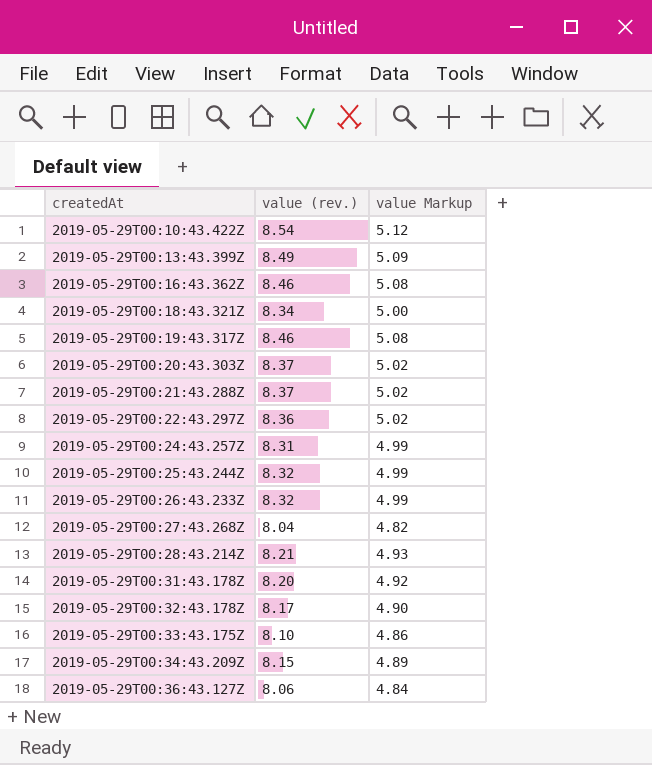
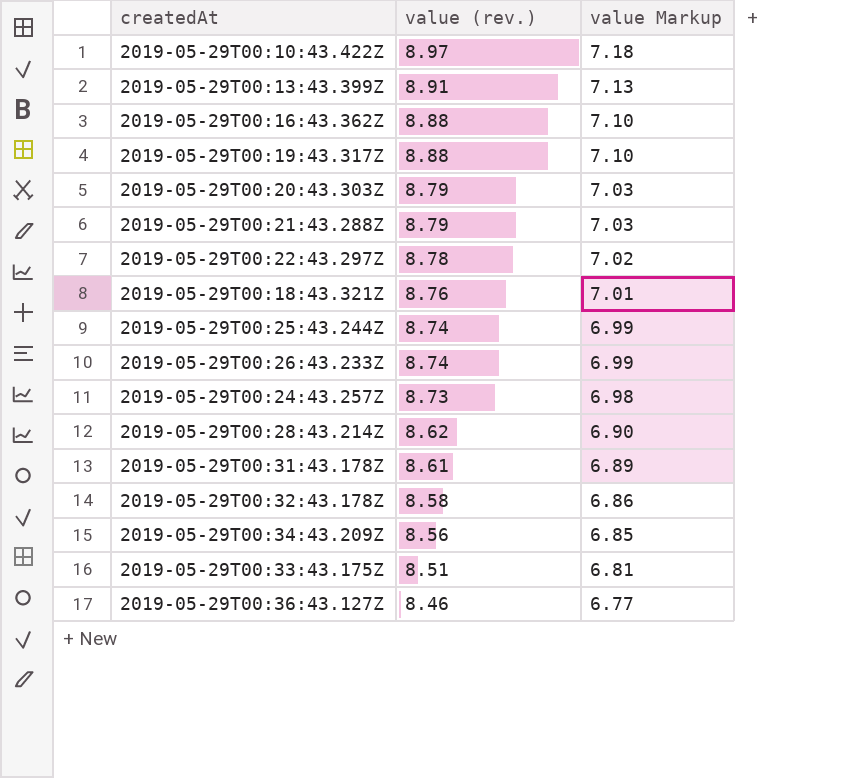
row order: createdAt ascending -> value (rev.) descending
column value Markup | formula: [value (rev.)] * 0.6 -> [value (rev.)] * 0.8
row 2019-05-29T00:27:43.268Z: 8.04 | 4.82 -> none
2019-05-29T00:10:43.422Z | value (rev.): 8.54 -> 8.97
2019-05-29T00:13:43.399Z | value (rev.): 8.49 -> 8.91
2019-05-29T00:16:43.362Z | value (rev.): 8.46 -> 8.88
2019-05-29T00:19:43.317Z | value (rev.): 8.46 -> 8.88
2019-05-29T00:20:43.303Z | value (rev.): 8.37 -> 8.79
2019-05-29T00:21:43.288Z | value (rev.): 8.37 -> 8.79
2019-05-29T00:22:43.297Z | value (rev.): 8.36 -> 8.78
2019-05-29T00:18:43.321Z | value (rev.): 8.34 -> 8.76
2019-05-29T00:25:43.244Z | value (rev.): 8.32 -> 8.74
2019-05-29T00:26:43.233Z | value (rev.): 8.32 -> 8.74
2019-05-29T00:24:43.257Z | value (rev.): 8.31 -> 8.73
2019-05-29T00:28:43.214Z | value (rev.): 8.21 -> 8.62
2019-05-29T00:31:43.178Z | value (rev.): 8.20 -> 8.61
2019-05-29T00:32:43.178Z | value (rev.): 8.17 -> 8.58
2019-05-29T00:34:43.209Z | value (rev.): 8.15 -> 8.56
2019-05-29T00:33:43.175Z | value (rev.): 8.10 -> 8.51
2019-05-29T00:36:43.127Z | value (rev.): 8.06 -> 8.46

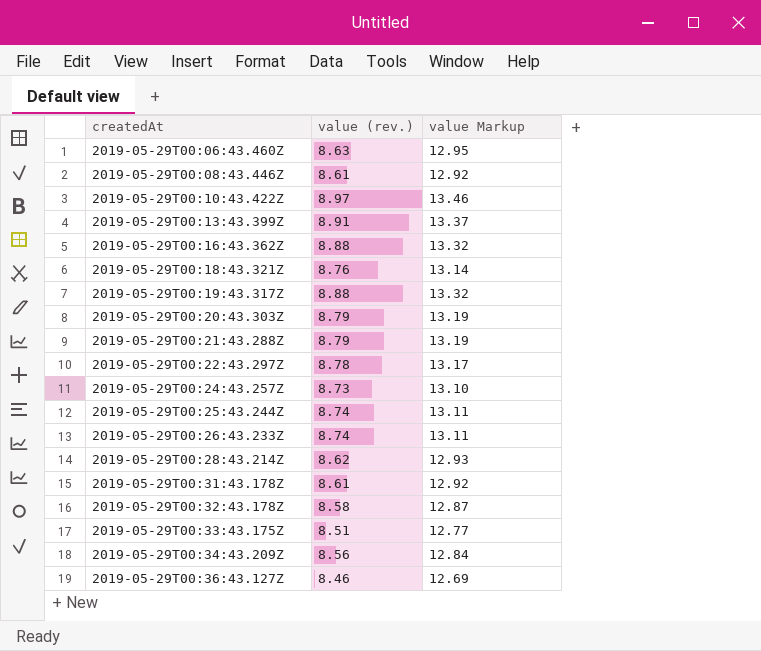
row order: value (rev.) descending -> createdAt ascending
column value Markup | formula: [value (rev.)] * 0.8 -> [value (rev.)] * 1.5
row 2019-05-29T00:06:43.460Z: none -> 8.63 | 12.95
row 2019-05-29T00:08:43.446Z: none -> 8.61 | 12.92

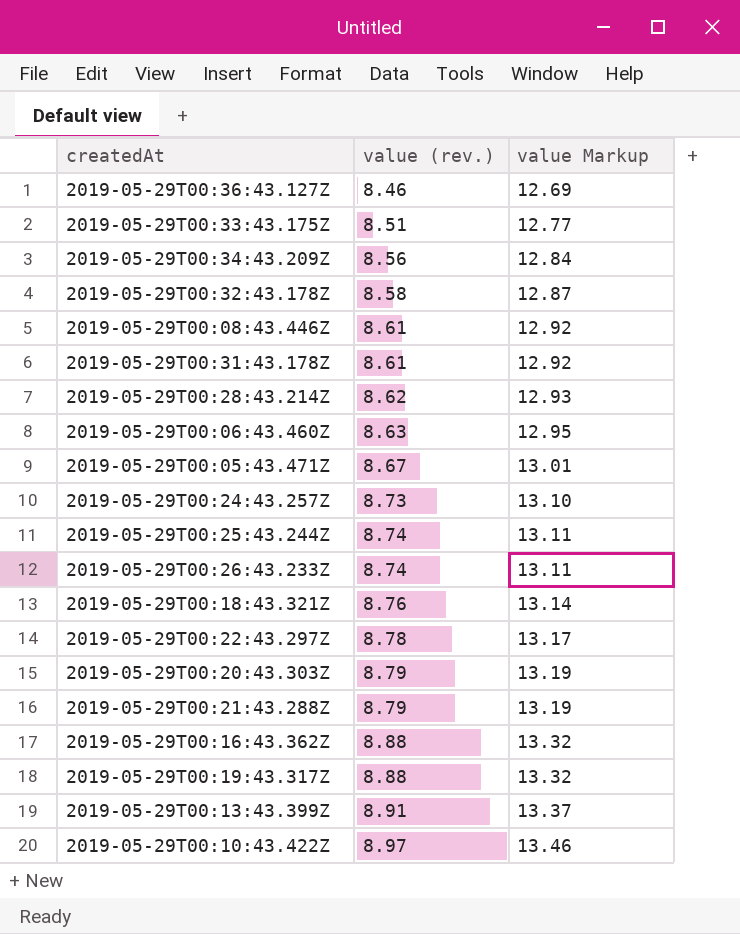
row order: createdAt ascending -> value (rev.) ascending
row 2019-05-29T00:05:43.471Z: none -> 8.67 | 13.01

